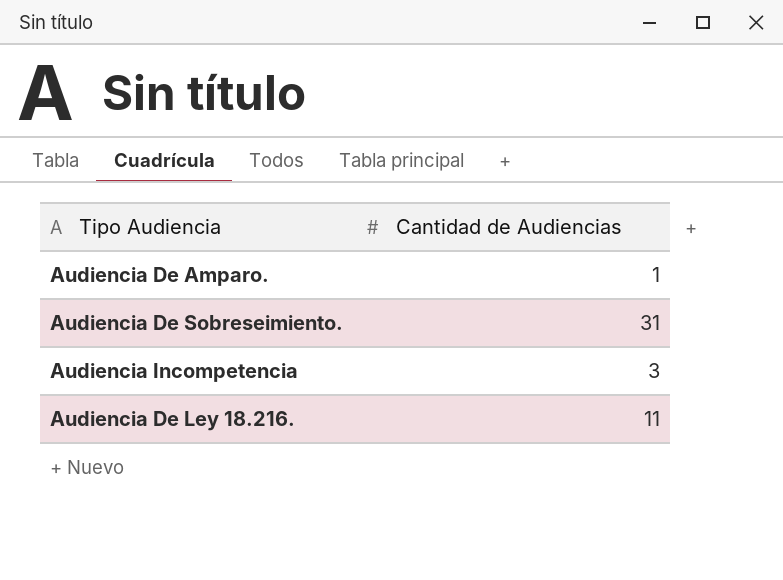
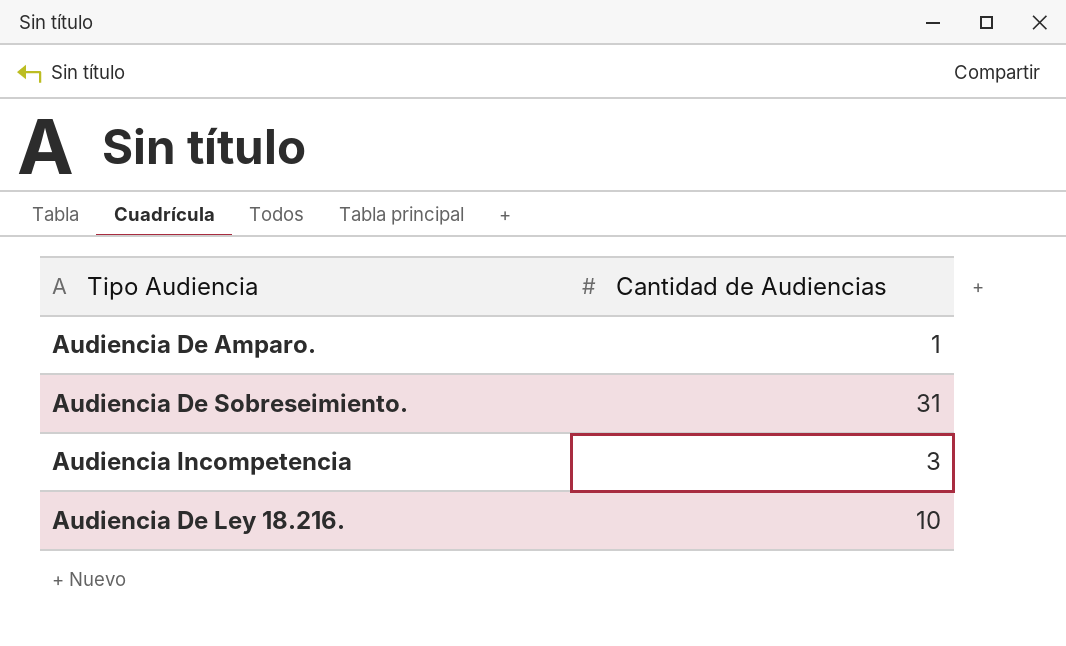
Audiencia De Ley 18.216. | Cantidad de Audiencias: 11 -> 10

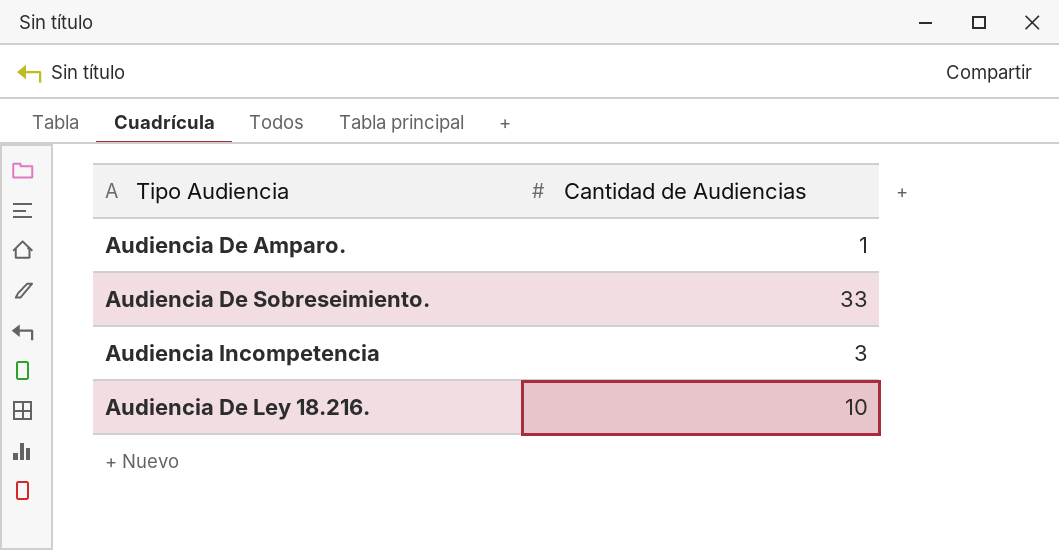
Audiencia De Sobreseimiento. | Cantidad de Audiencias: 31 -> 33

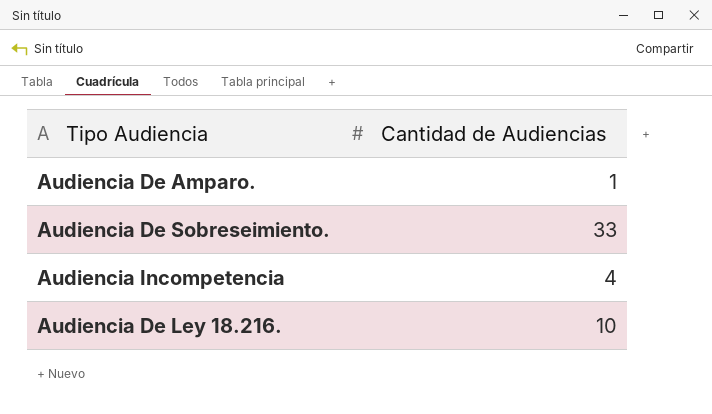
Audiencia Incompetencia | Cantidad de Audiencias: 3 -> 4

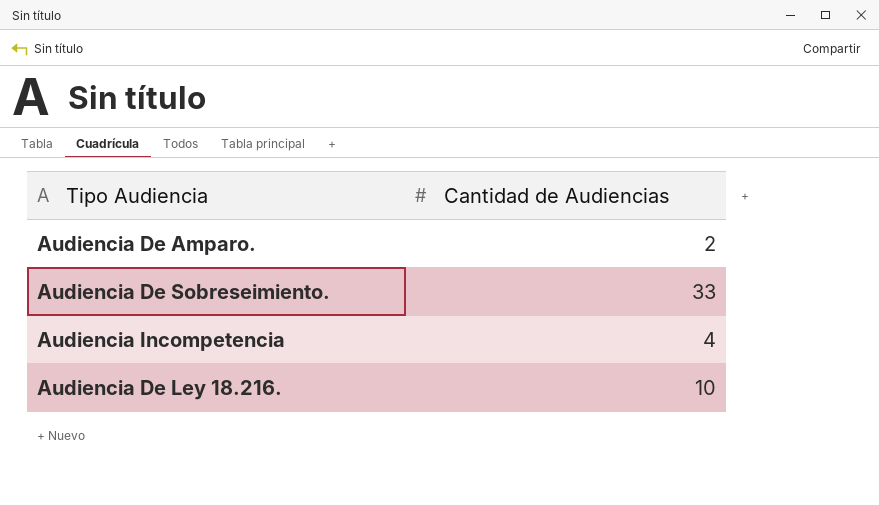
Audiencia De Amparo. | Cantidad de Audiencias: 1 -> 2

